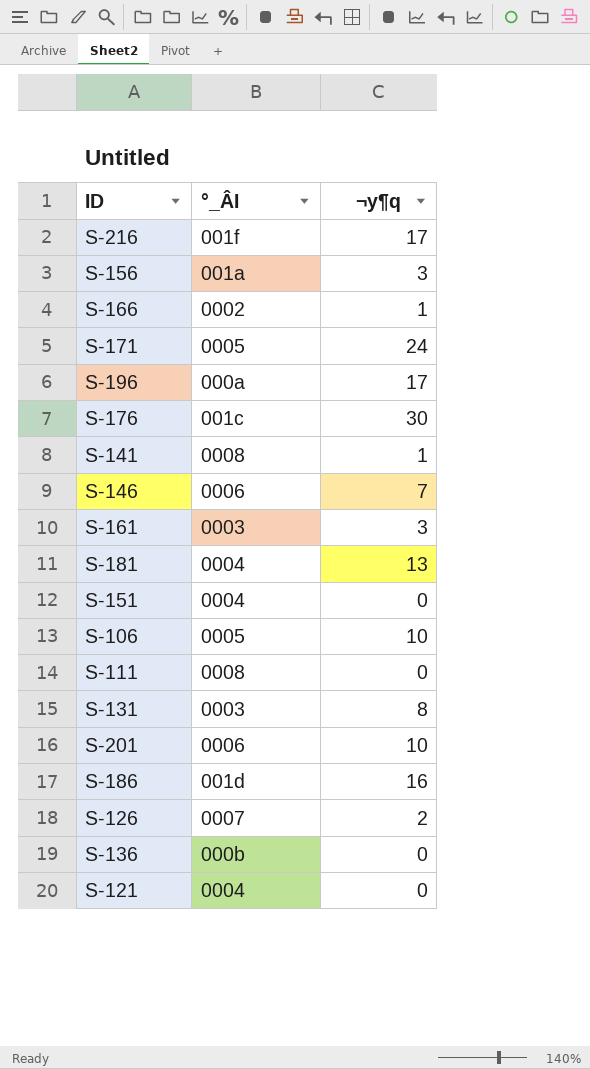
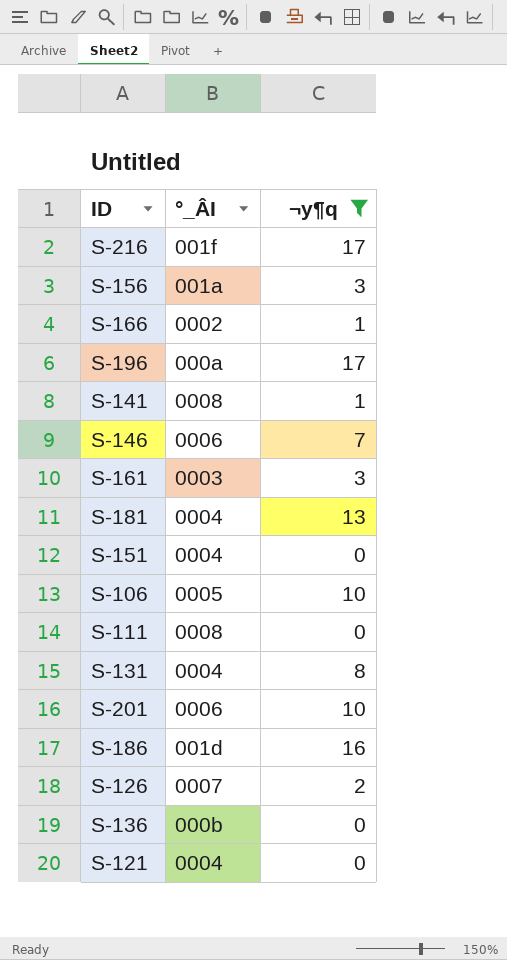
filter: none -> ¬y¶q <= 17
S-131 | °_ÂI: 0003 -> 0004

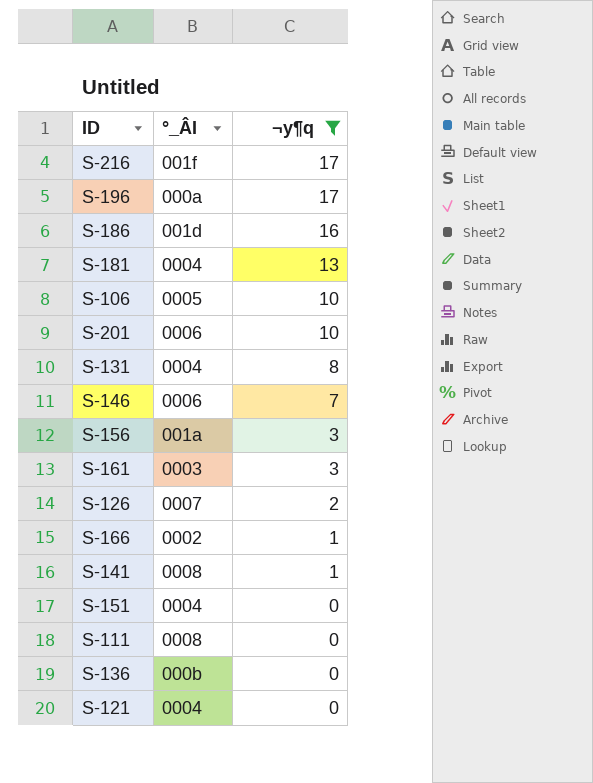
row order: none -> ¬y¶q descending

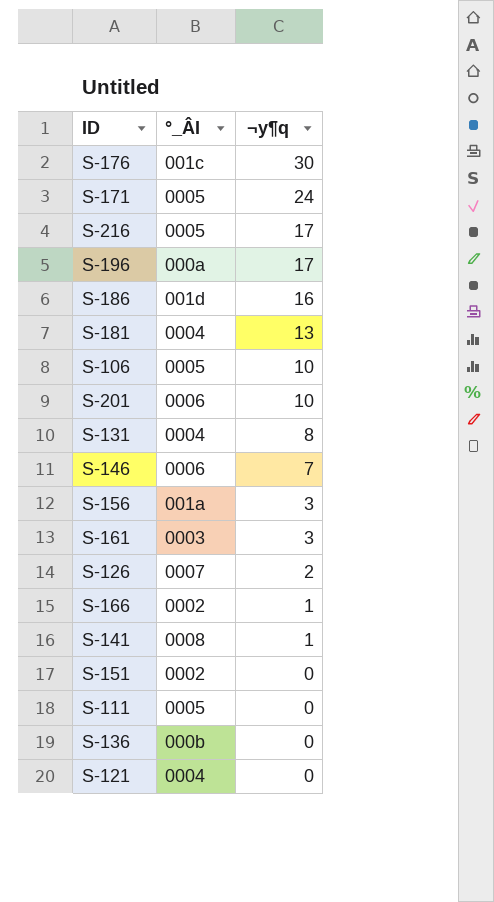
filter: ¬y¶q <= 17 -> none
S-216 | °_ÂI: 001f -> 0005
S-151 | °_ÂI: 0004 -> 0002
S-111 | °_ÂI: 0008 -> 0005

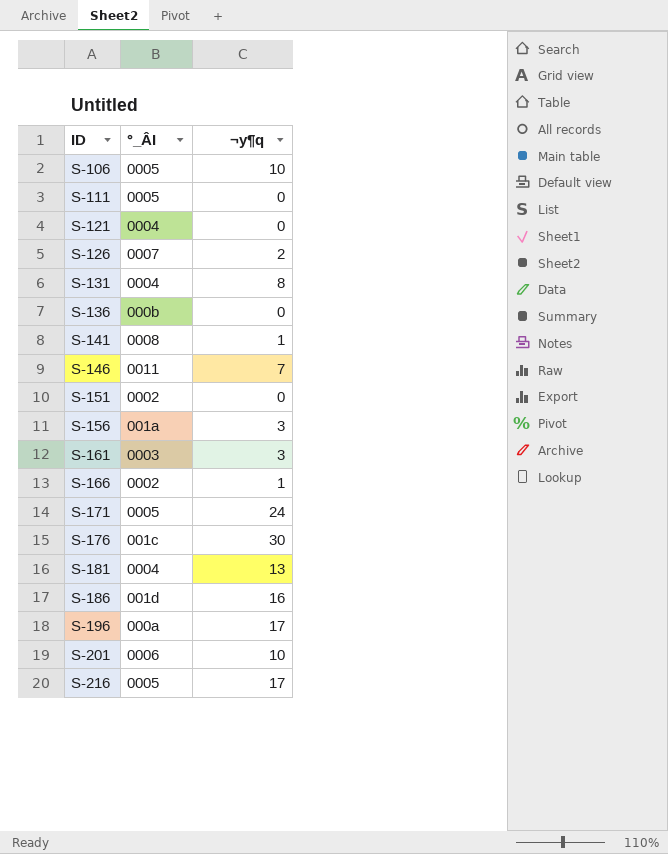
row order: ¬y¶q descending -> ID ascending
S-146 | °_ÂI: 0006 -> 0011

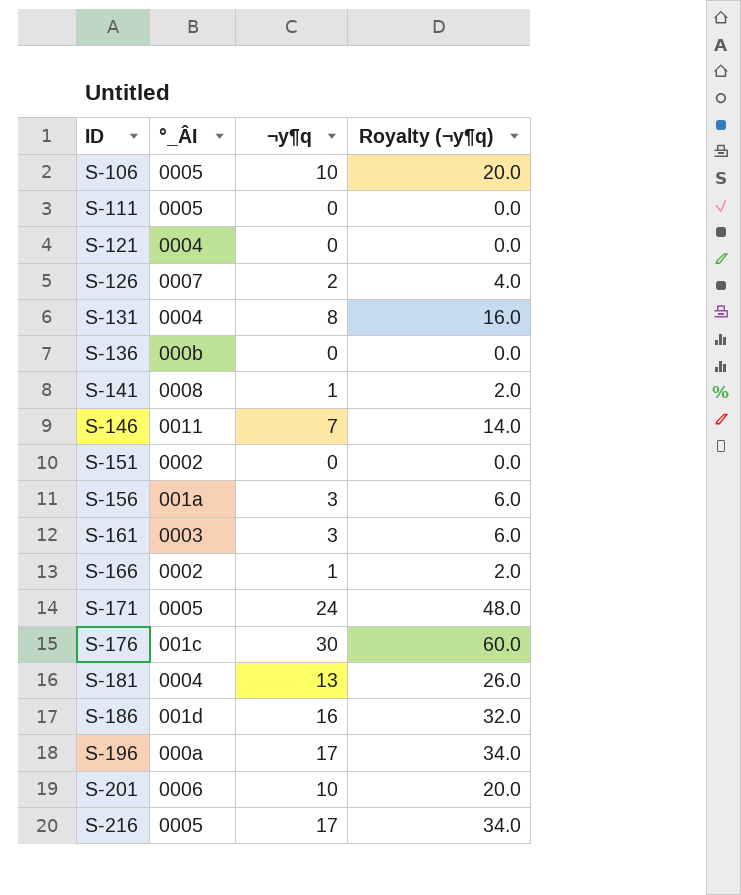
column Royalty (¬y¶q) | formula: none -> [¬y¶q] * 2

